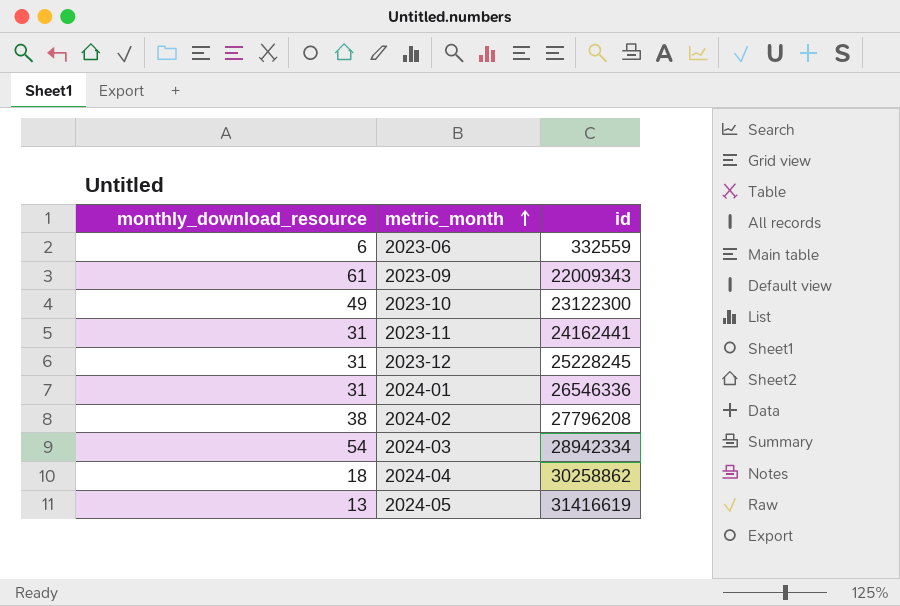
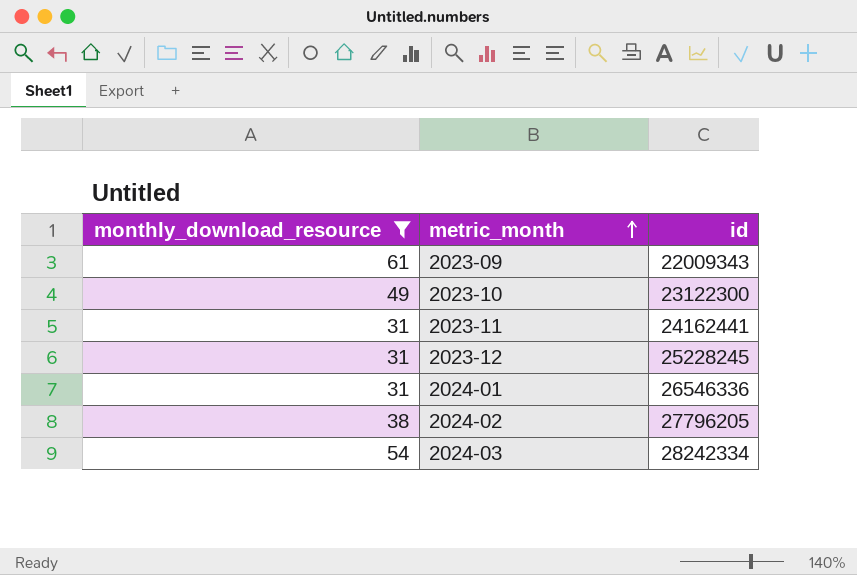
filter: none -> monthly_download_resource >= 31
2024-02 | id: 27796208 -> 27796205
2024-03 | id: 28942334 -> 28242334

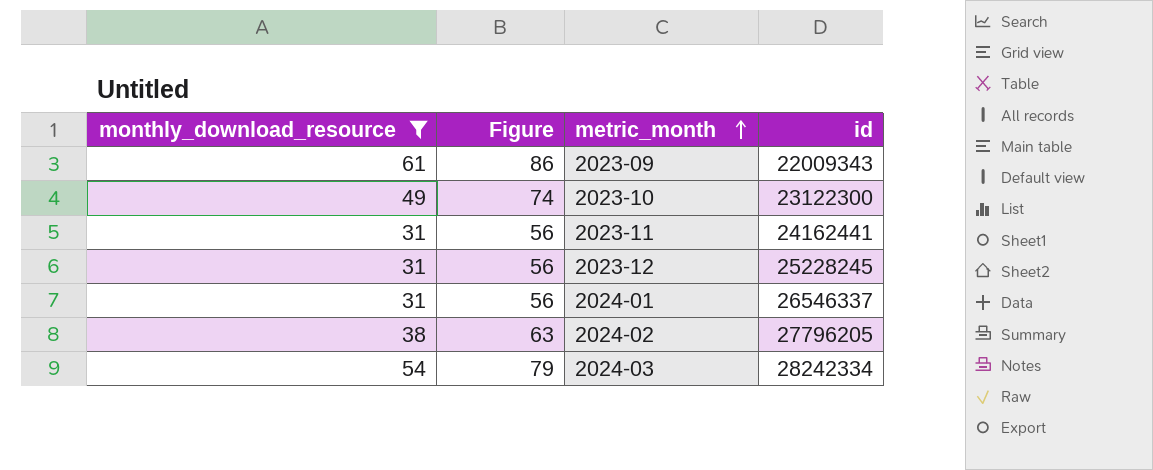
column Figure | formula: none -> [monthly_download_resource] + 25
2024-01 | id: 26546336 -> 26546337

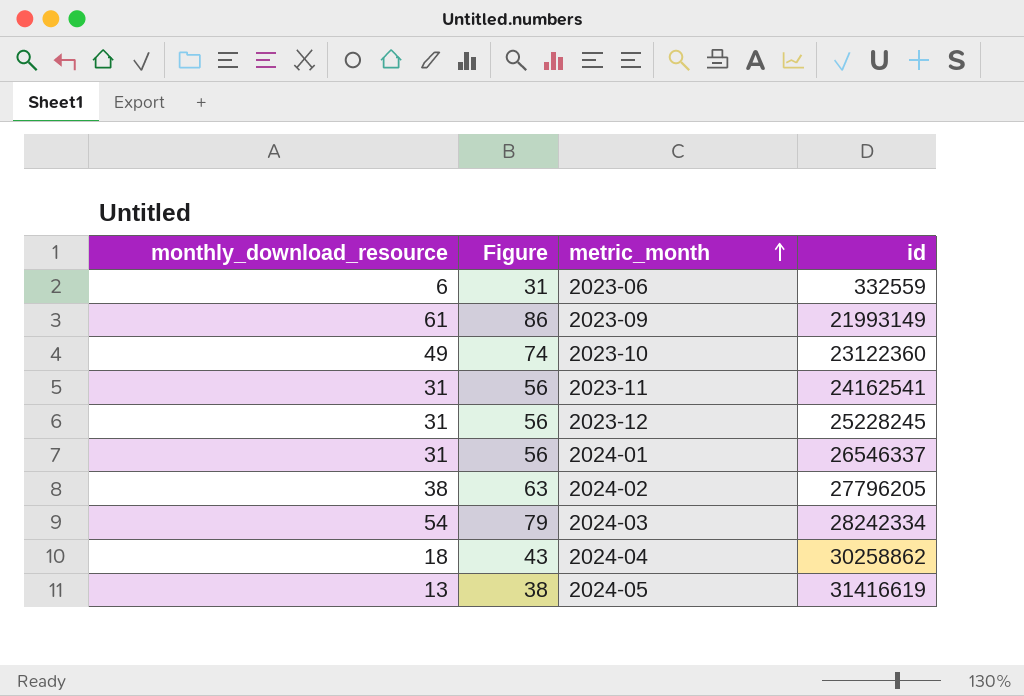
filter: monthly_download_resource >= 31 -> none
2023-09 | id: 22009343 -> 21993149
2023-10 | id: 23122300 -> 23122360
2023-11 | id: 24162441 -> 24162541

